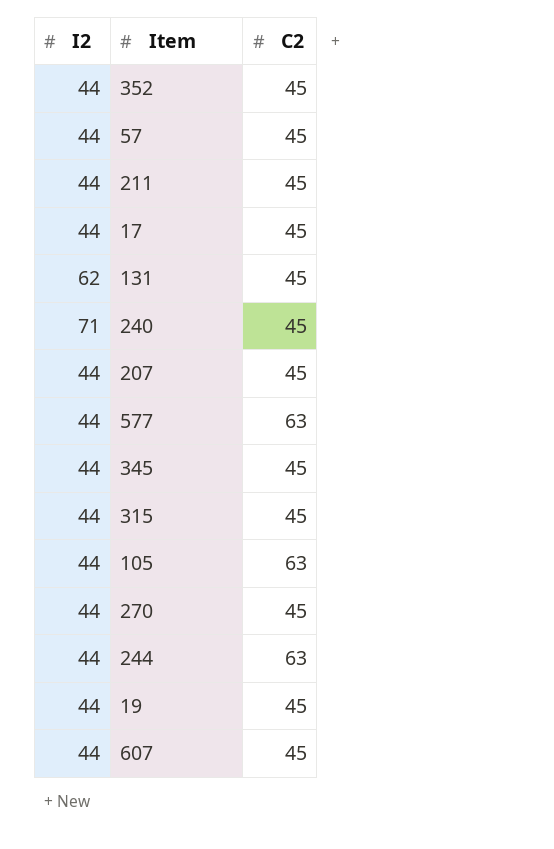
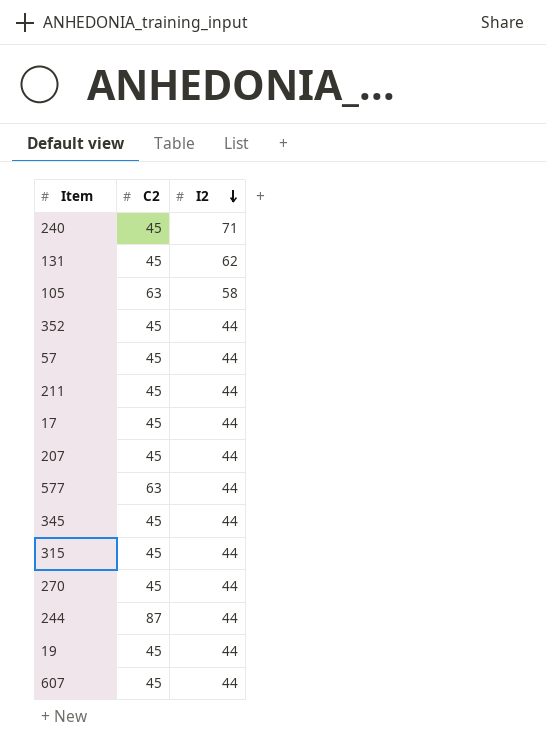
row order: none -> I2 descending
column I2 | position: 1 -> 3
105 | I2: 44 -> 58
244 | C2: 63 -> 87

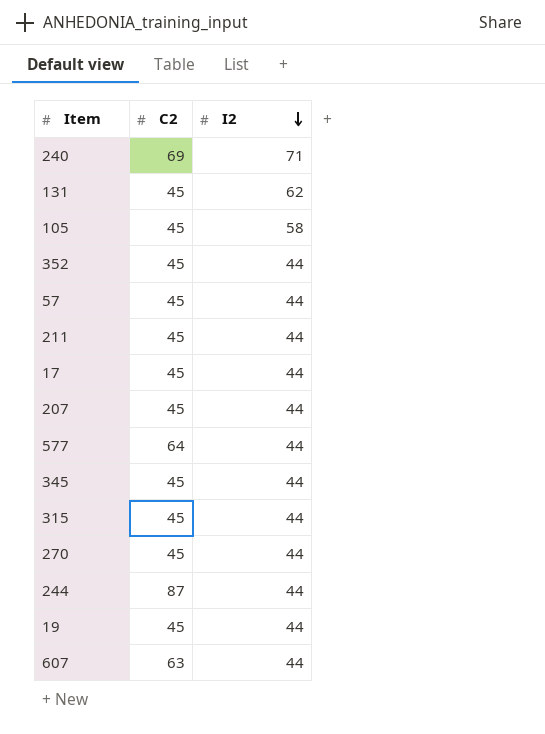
240 | C2: 45 -> 69
105 | C2: 63 -> 45
577 | C2: 63 -> 64
607 | C2: 45 -> 63

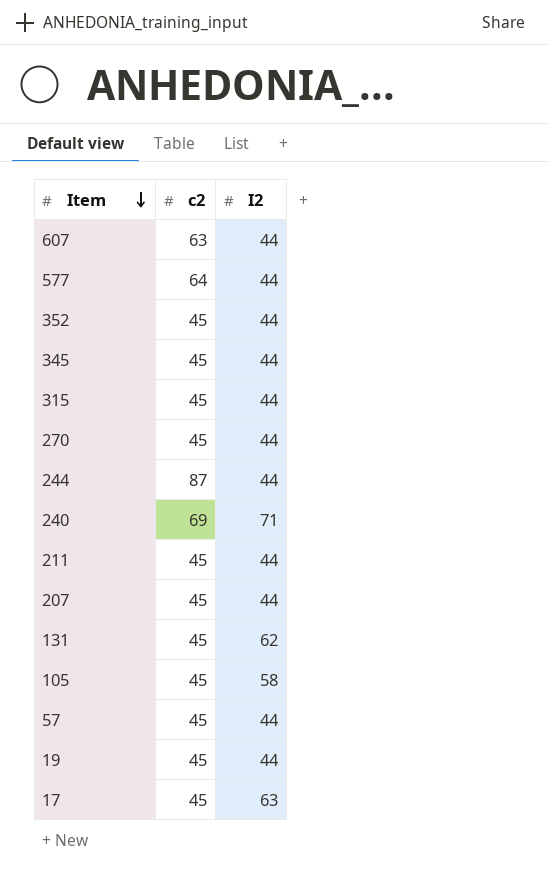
row order: I2 descending -> Item descending
column name: C2 -> c2
17 | I2: 44 -> 63

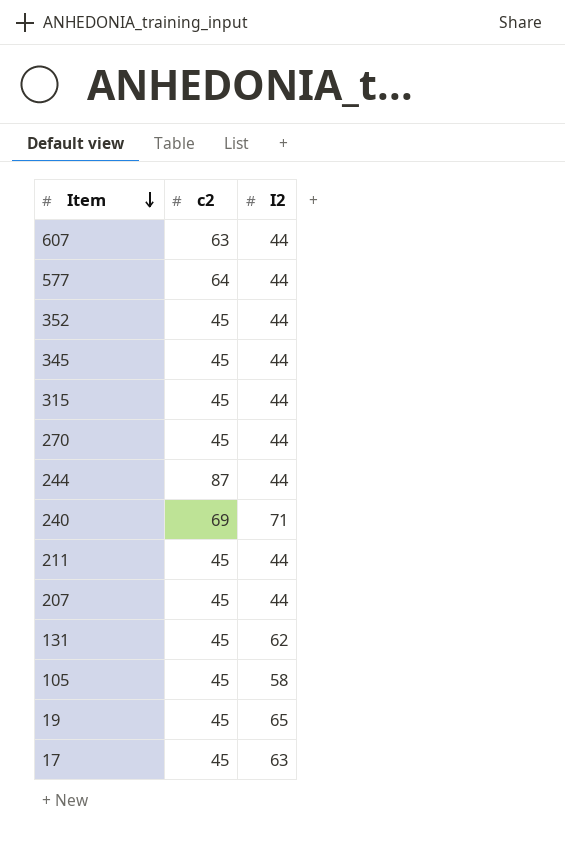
row 57: 45 | 44 -> none
19 | I2: 44 -> 65

